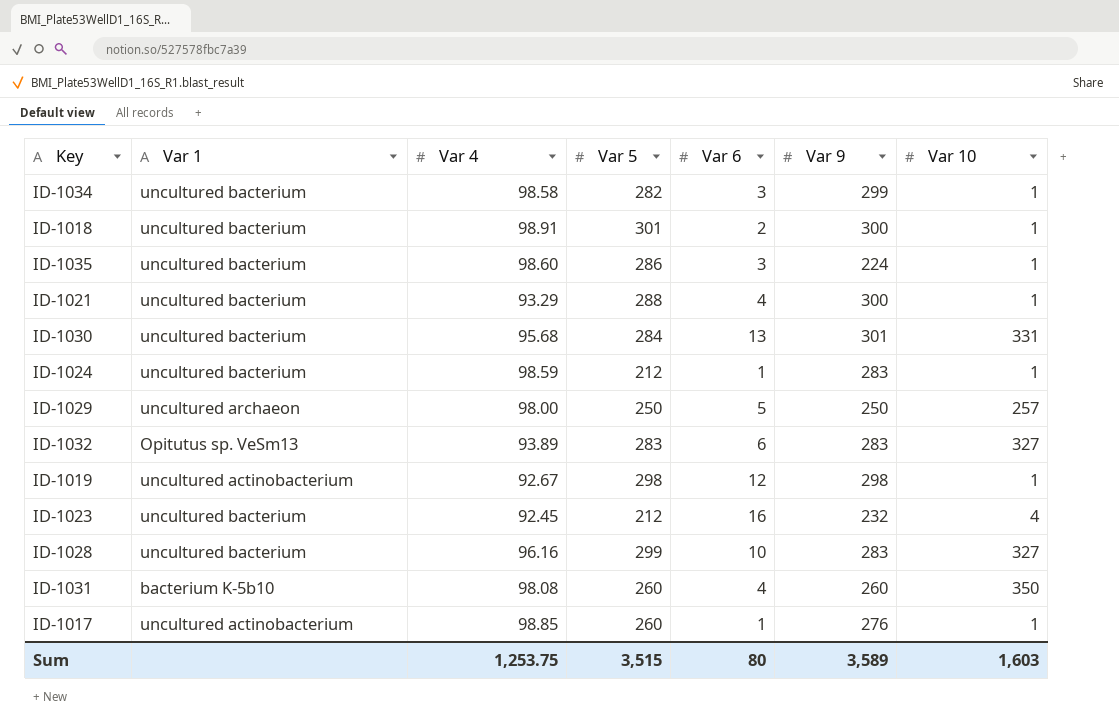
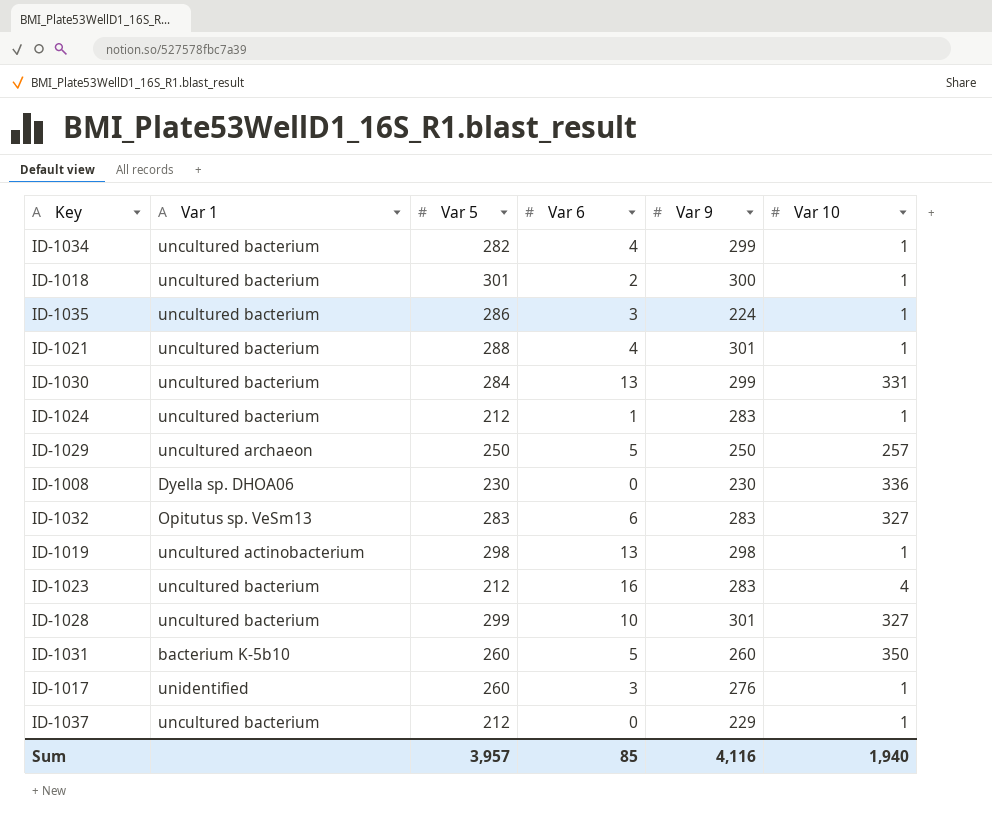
column Var 4 | position: 3 -> none
ID-1034 | Var 6: 3 -> 4
ID-1021 | Var 9: 300 -> 301
ID-1030 | Var 9: 301 -> 299
row ID-1008: none -> Dyella sp. DHOA06 | 230 | 0 | 230 | 336
ID-1019 | Var 6: 12 -> 13
ID-1023 | Var 9: 232 -> 283
ID-1028 | Var 9: 283 -> 301
ID-1031 | Var 6: 4 -> 5
ID-1017 | Var 1: uncultured actinobacterium -> unidentified
ID-1017 | Var 6: 1 -> 3
row ID-1037: none -> uncultured bacterium | 212 | 0 | 229 | 1
Sum | Var 5: 3,515 -> 3,957
Sum | Var 6: 80 -> 85
Sum | Var 9: 3,589 -> 4,116
Sum | Var 10: 1,603 -> 1,940

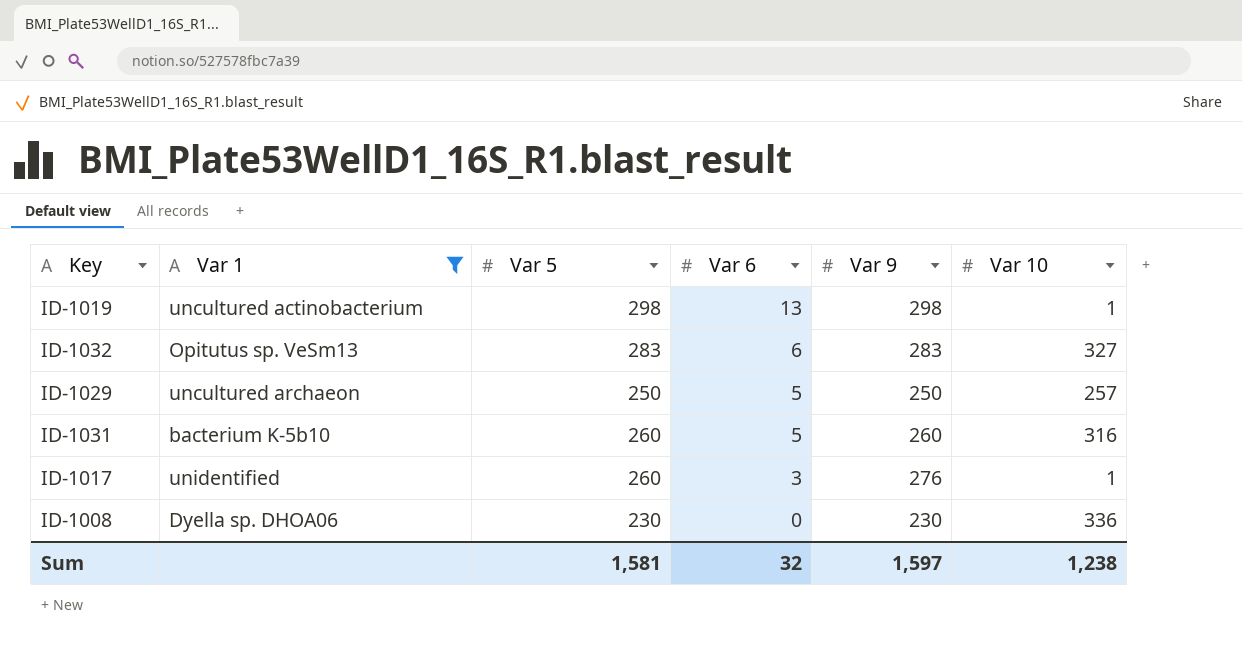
filter: none -> Var 1 != uncultured bacterium
row order: none -> Var 6 descending
ID-1031 | Var 10: 350 -> 316
Sum | Var 5: 3,957 -> 1,581
Sum | Var 6: 85 -> 32
Sum | Var 9: 4,116 -> 1,597
Sum | Var 10: 1,940 -> 1,238

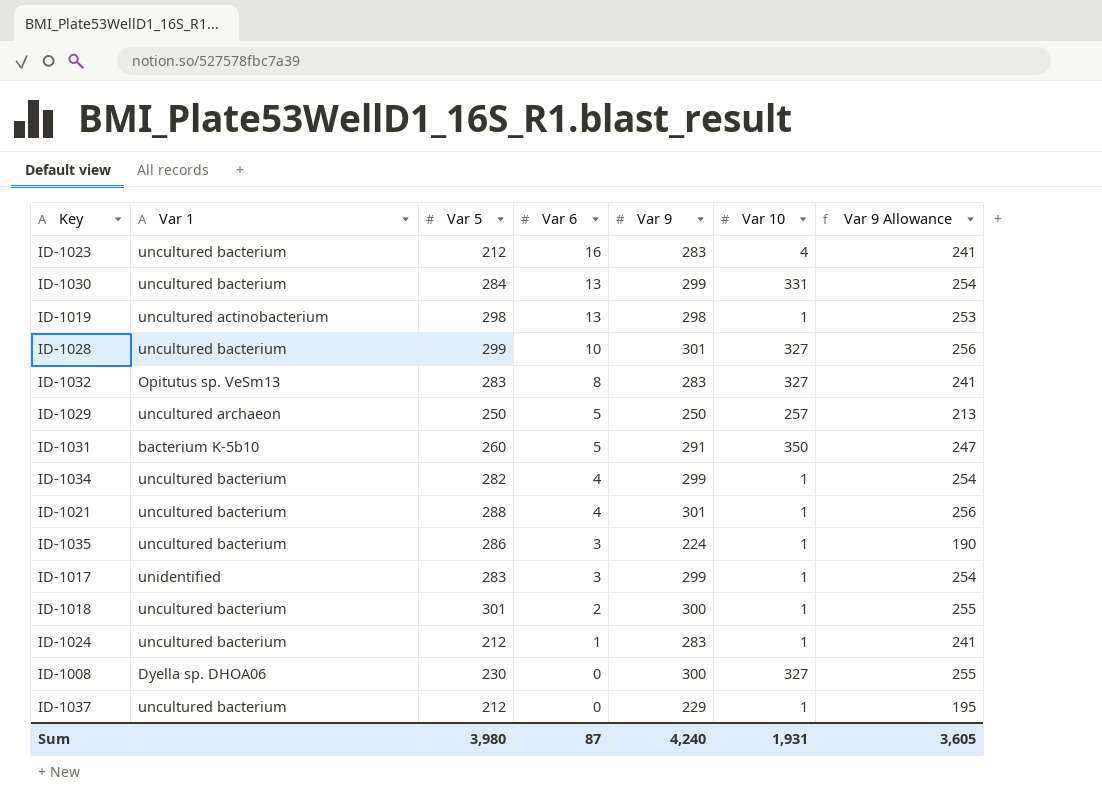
filter: Var 1 != uncultured bacterium -> none
column Var 9 Allowance | formula: none -> [Var 9] * 0.85
ID-1032 | Var 6: 6 -> 8
ID-1031 | Var 9: 260 -> 291
ID-1031 | Var 10: 316 -> 350
ID-1017 | Var 5: 260 -> 283
ID-1017 | Var 9: 276 -> 299
ID-1008 | Var 9: 230 -> 300
ID-1008 | Var 10: 336 -> 327
Sum | Var 5: 1,581 -> 3,980
Sum | Var 6: 32 -> 87
Sum | Var 9: 1,597 -> 4,240
Sum | Var 10: 1,238 -> 1,931

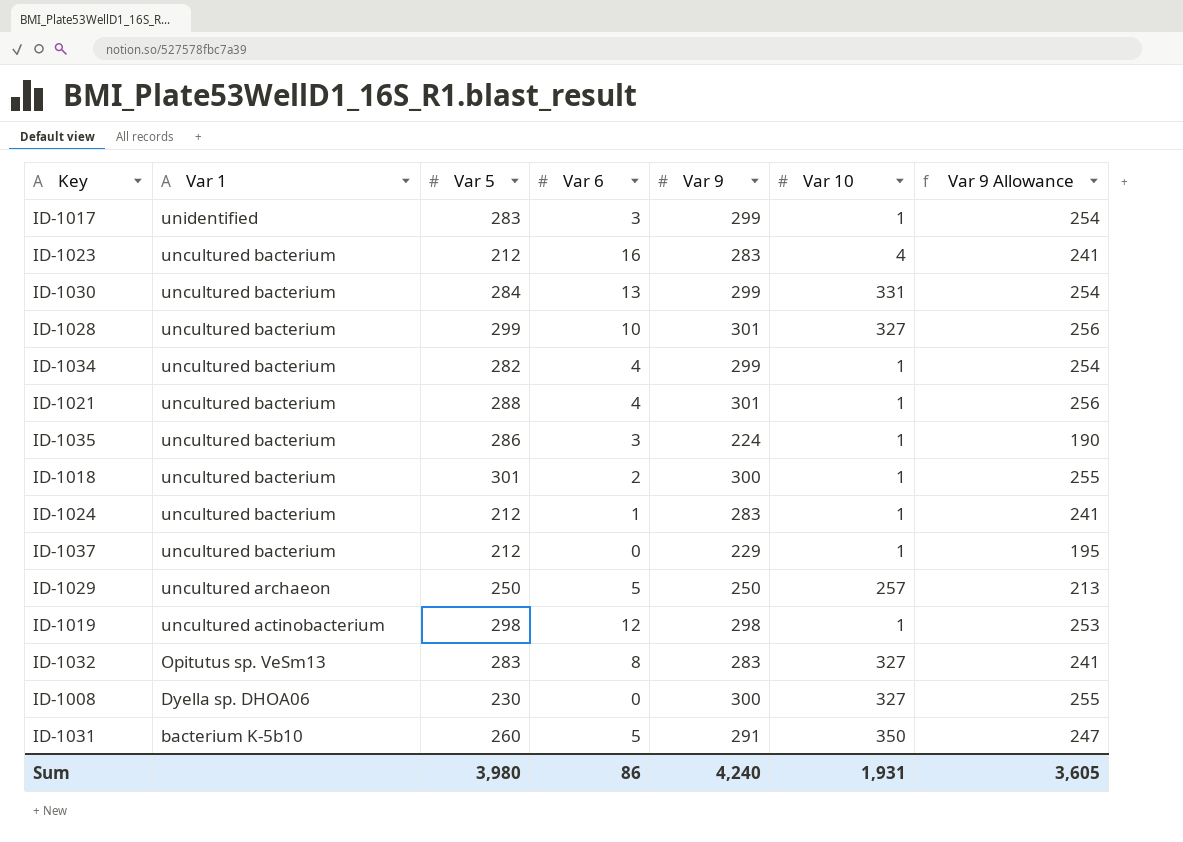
row order: Var 6 descending -> Var 1 descending
ID-1019 | Var 6: 13 -> 12
Sum | Var 6: 87 -> 86

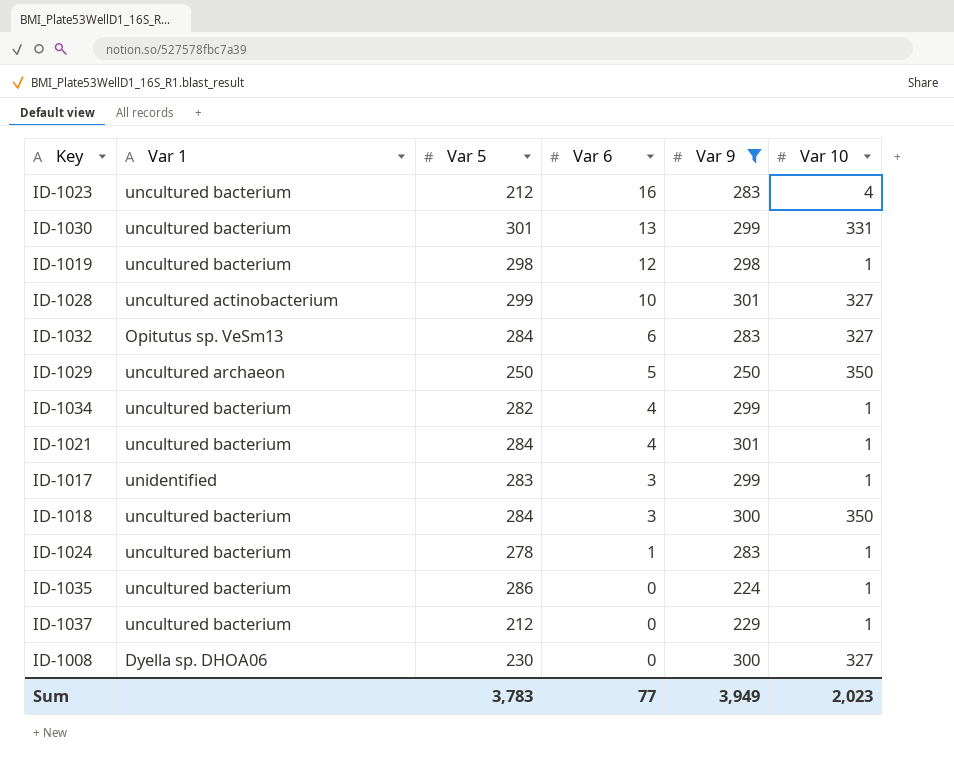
filter: none -> Var 9 != 291
row order: Var 1 descending -> Var 6 descending
column Var 9 Allowance | formula: [Var 9] * 0.85 -> none
ID-1030 | Var 5: 284 -> 301
ID-1019 | Var 1: uncultured actinobacterium -> uncultured bacterium
ID-1028 | Var 1: uncultured bacterium -> uncultured actinobacterium
ID-1032 | Var 5: 283 -> 284
ID-1032 | Var 6: 8 -> 6
ID-1029 | Var 10: 257 -> 350
ID-1021 | Var 5: 288 -> 284
ID-1018 | Var 5: 301 -> 284
ID-1018 | Var 6: 2 -> 3
ID-1018 | Var 10: 1 -> 350
ID-1024 | Var 5: 212 -> 278
ID-1035 | Var 6: 3 -> 0
Sum | Var 5: 3,980 -> 3,783
Sum | Var 6: 86 -> 77
Sum | Var 9: 4,240 -> 3,949
Sum | Var 10: 1,931 -> 2,023

